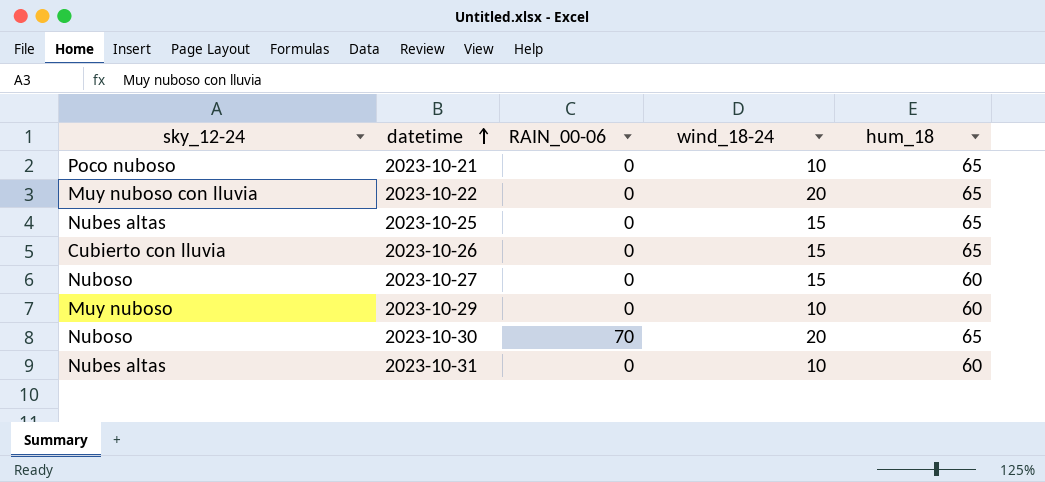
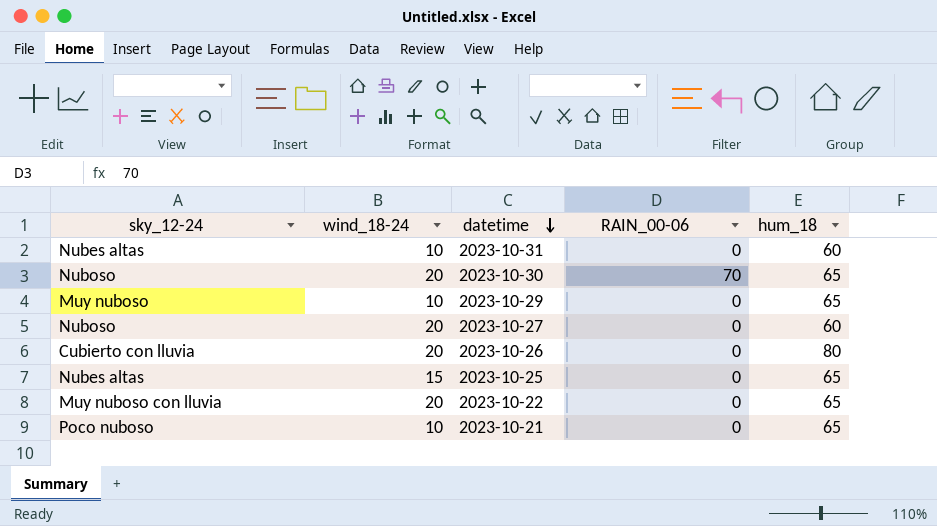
row order: datetime ascending -> datetime descending
column wind_18-24 | position: 4 -> 2
2023-10-29 | hum_18: 60 -> 65
2023-10-27 | wind_18-24: 15 -> 20
2023-10-26 | wind_18-24: 15 -> 20
2023-10-26 | hum_18: 65 -> 80

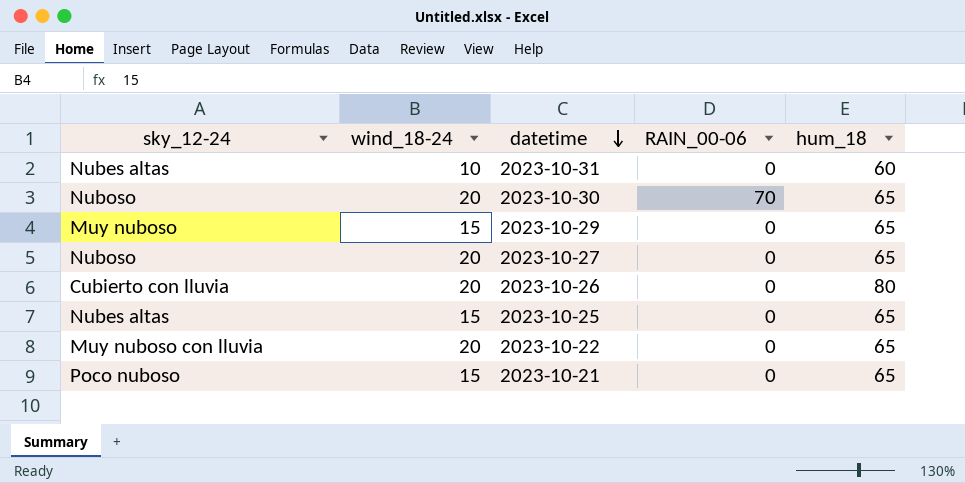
2023-10-29 | wind_18-24: 10 -> 15
2023-10-27 | hum_18: 60 -> 65
2023-10-21 | wind_18-24: 10 -> 15

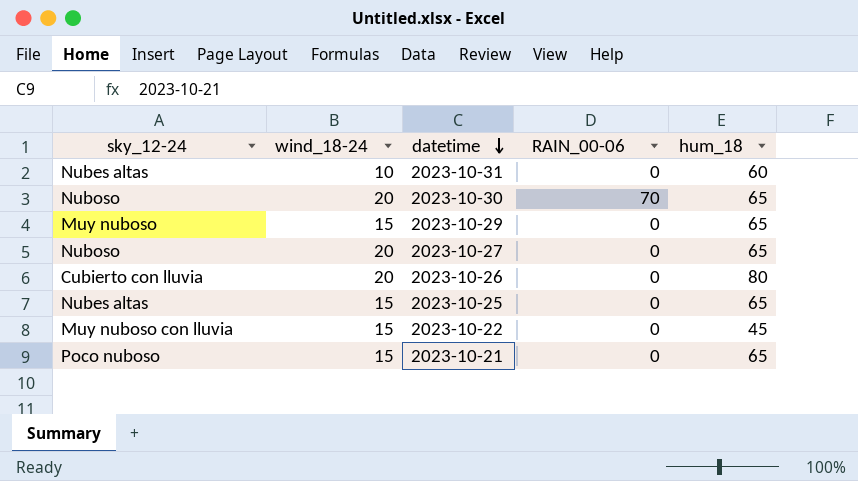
2023-10-22 | wind_18-24: 20 -> 15
2023-10-22 | hum_18: 65 -> 45

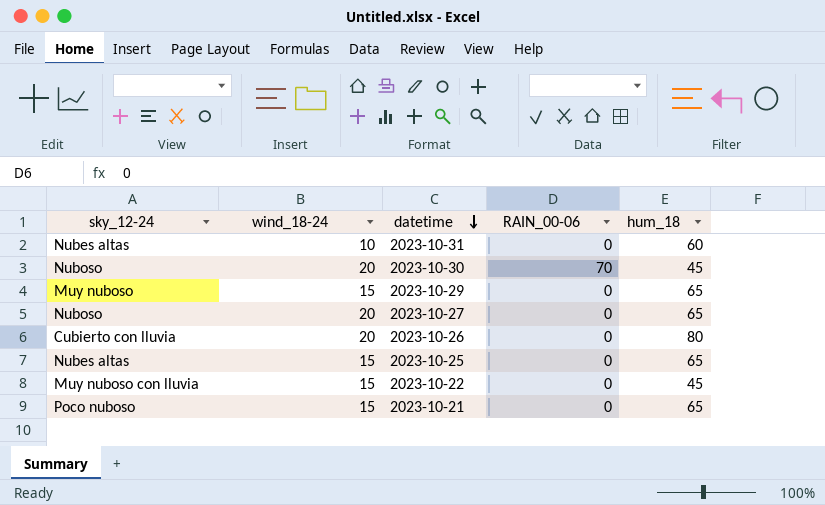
2023-10-30 | hum_18: 65 -> 45

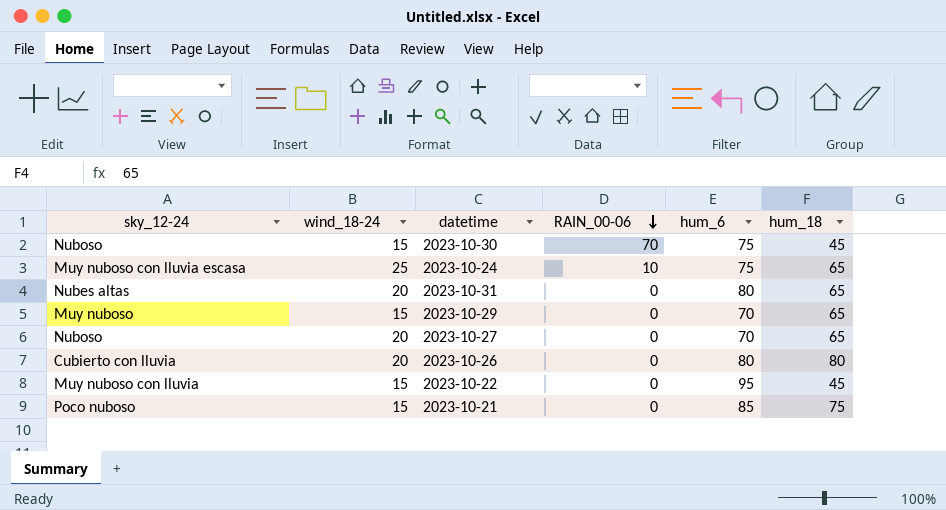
row order: datetime descending -> RAIN_00-06 descending
column hum_6 | position: none -> 5
row 2023-10-25: Nubes altas | 15 | 0 | 65 -> none
2023-10-30 | wind_18-24: 20 -> 15
row 2023-10-24: none -> Muy nuboso con lluvia escasa | 25 | 10 | 75 | 65
2023-10-31 | wind_18-24: 10 -> 20
2023-10-31 | hum_18: 60 -> 65
2023-10-21 | hum_18: 65 -> 75

